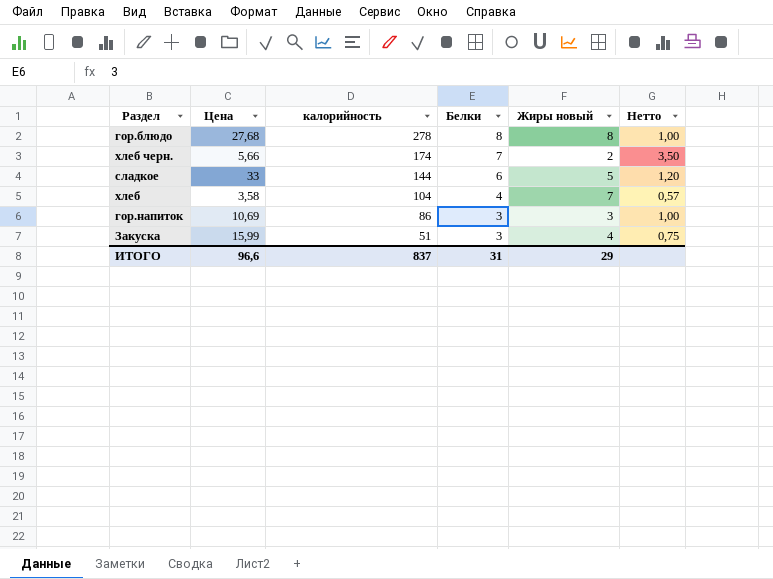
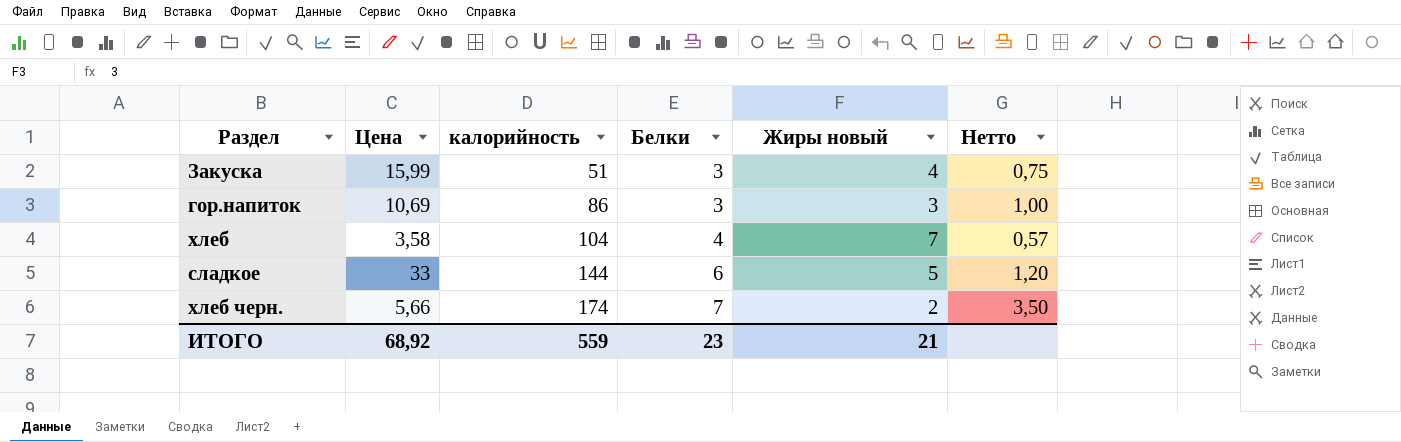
row order: калорийность descending -> калорийность ascending
row гор.блюдо: 27,68 | 278 | 8 | 8 | 1,00 -> none
ИТОГО | Цена: 96,6 -> 68,92
ИТОГО | калорийность: 837 -> 559
ИТОГО | Белки: 31 -> 23
ИТОГО | Жиры новый: 29 -> 21

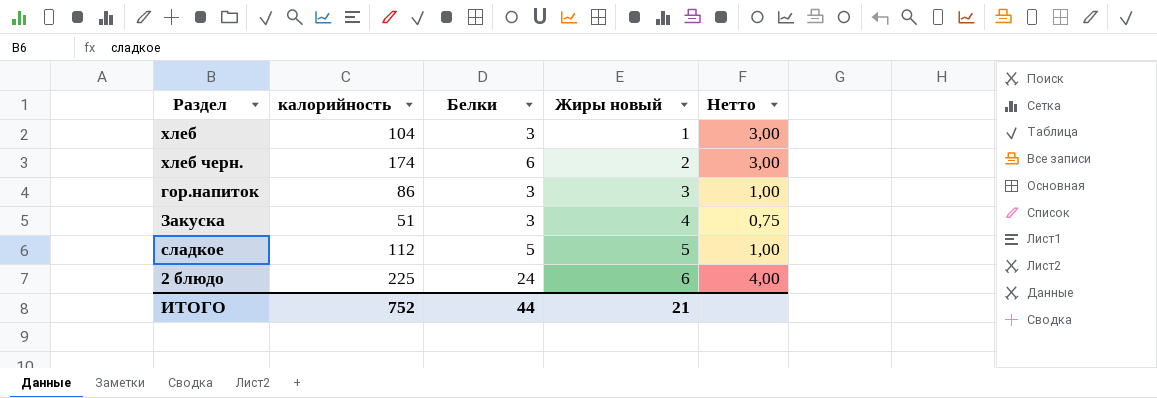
row order: калорийность ascending -> Жиры новый ascending
column Цена | position: 2 -> none
хлеб | Белки: 4 -> 3
хлеб | Жиры новый: 7 -> 1
хлеб | Нетто: 0,57 -> 3,00
хлеб черн. | Белки: 7 -> 6
хлеб черн. | Нетто: 3,50 -> 3,00
сладкое | калорийность: 144 -> 112
сладкое | Белки: 6 -> 5
сладкое | Нетто: 1,20 -> 1,00
row 2 блюдо: none -> 225 | 24 | 6 | 4,00
ИТОГО | калорийность: 559 -> 752
ИТОГО | Белки: 23 -> 44

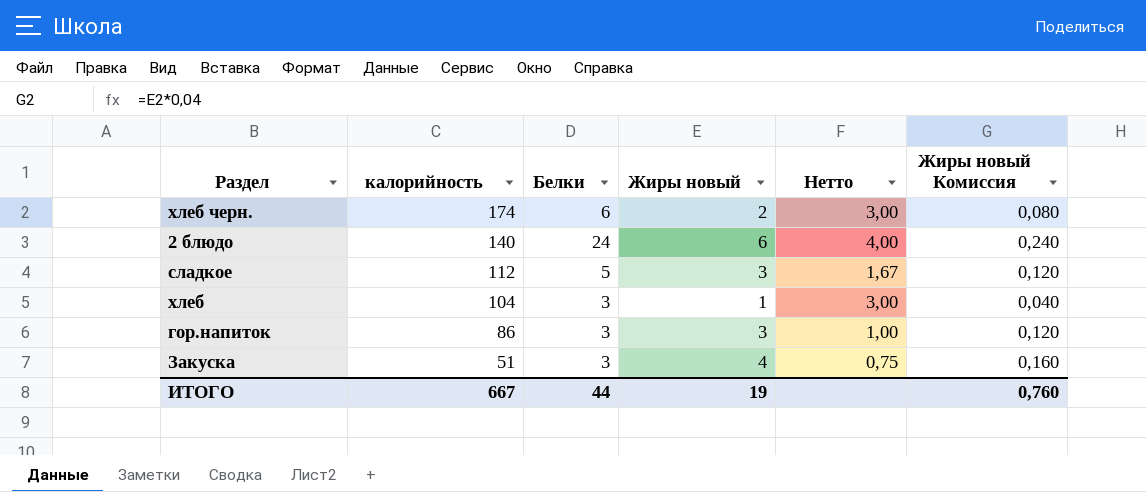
row order: Жиры новый ascending -> калорийность descending
column Жиры новый Комиссия | formula: none -> [Жиры новый] * 0,04
2 блюдо | калорийность: 225 -> 140
сладкое | Жиры новый: 5 -> 3
сладкое | Нетто: 1,00 -> 1,67
ИТОГО | калорийность: 752 -> 667
ИТОГО | Жиры новый: 21 -> 19

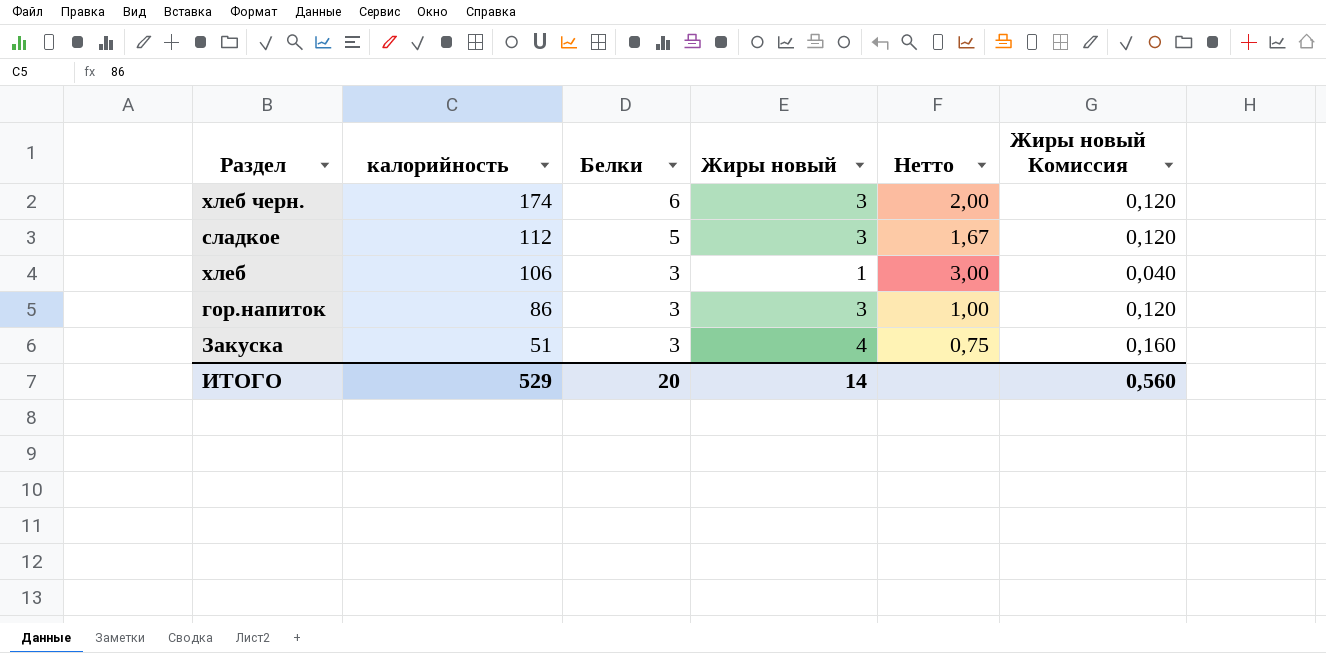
row 2 блюдо: 140 | 24 | 6 | 4,00 | 0,240 -> none
хлеб черн. | Жиры новый: 2 -> 3
хлеб черн. | Нетто: 3,00 -> 2,00
хлеб черн. | Жиры новый Комиссия: 0,080 -> 0,120
хлеб | калорийность: 104 -> 106
ИТОГО | калорийность: 667 -> 529
ИТОГО | Белки: 44 -> 20
ИТОГО | Жиры новый: 19 -> 14
ИТОГО | Жиры новый Комиссия: 0,760 -> 0,560

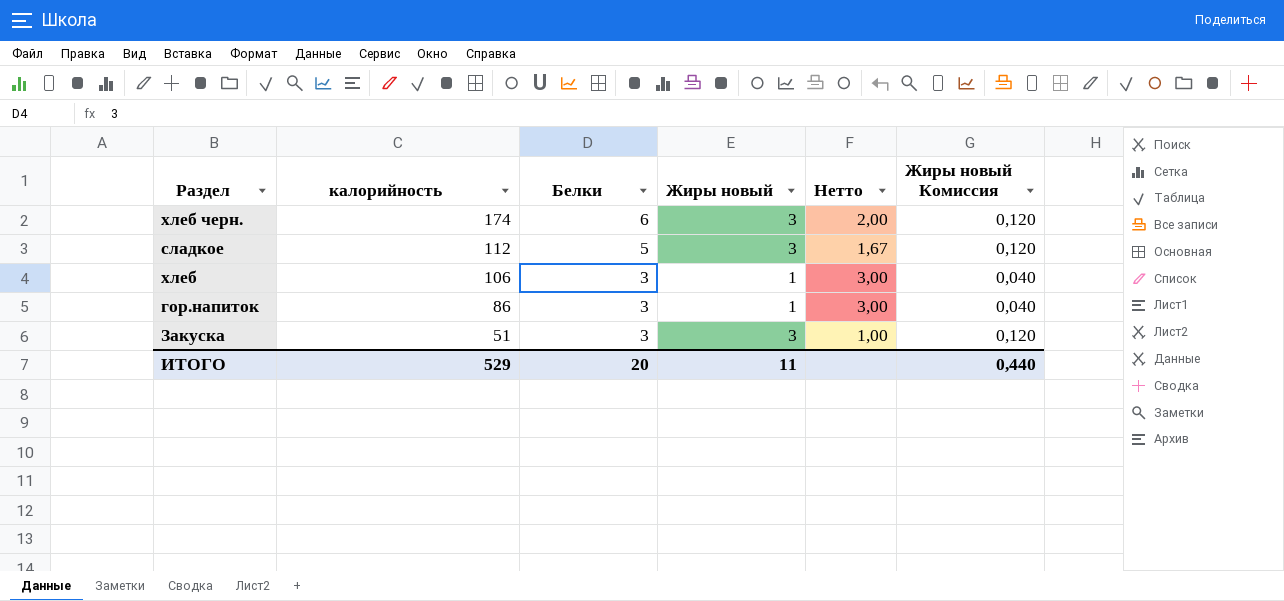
гор.напиток | Жиры новый: 3 -> 1
гор.напиток | Нетто: 1,00 -> 3,00
гор.напиток | Жиры новый Комиссия: 0,120 -> 0,040
Закуска | Жиры новый: 4 -> 3
Закуска | Нетто: 0,75 -> 1,00
Закуска | Жиры новый Комиссия: 0,160 -> 0,120
ИТОГО | Жиры новый: 14 -> 11
ИТОГО | Жиры новый Комиссия: 0,560 -> 0,440

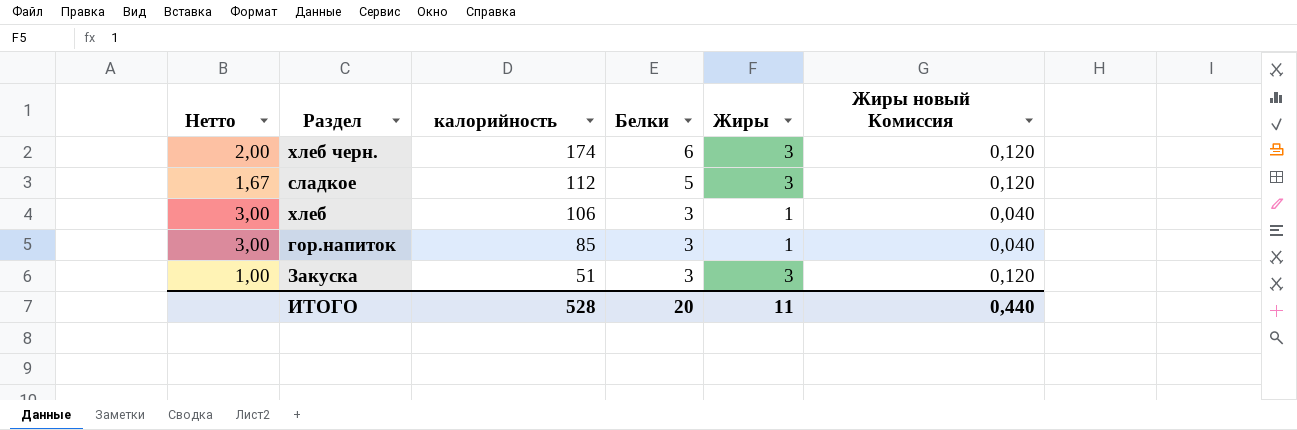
column Нетто | position: 5 -> 1
column name: Жиры новый -> Жиры
гор.напиток | калорийность: 86 -> 85
ИТОГО | калорийность: 529 -> 528

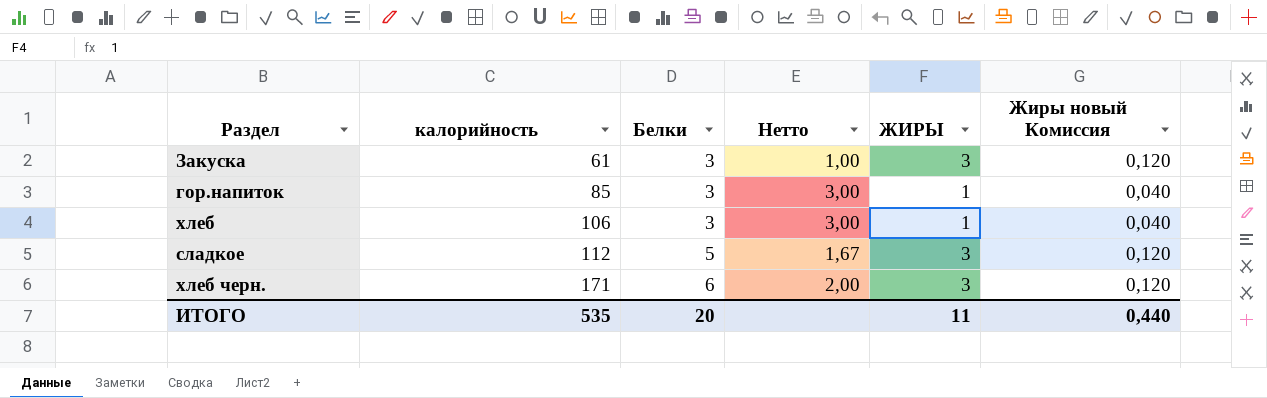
row order: калорийность descending -> калорийность ascending
column Нетто | position: 1 -> 4
column name: Жиры -> ЖИРЫ
Закуска | калорийность: 51 -> 61
хлеб черн. | калорийность: 174 -> 171
ИТОГО | калорийность: 528 -> 535

